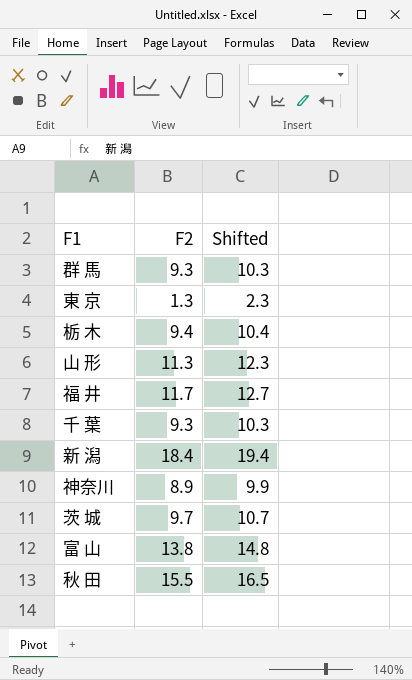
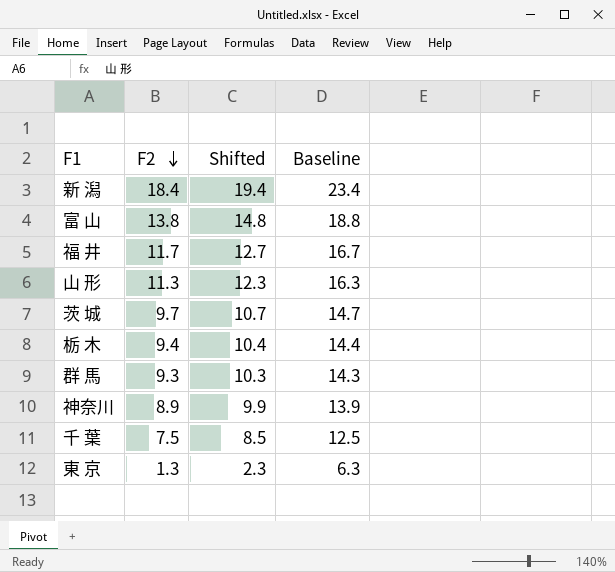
row order: none -> F2 descending
column Baseline | formula: none -> [F2] + 5
row 秋 田: 15.5 | 16.5 -> none
千 葉 | F2: 9.3 -> 7.5
千 葉 | Shifted: 10.3 -> 8.5

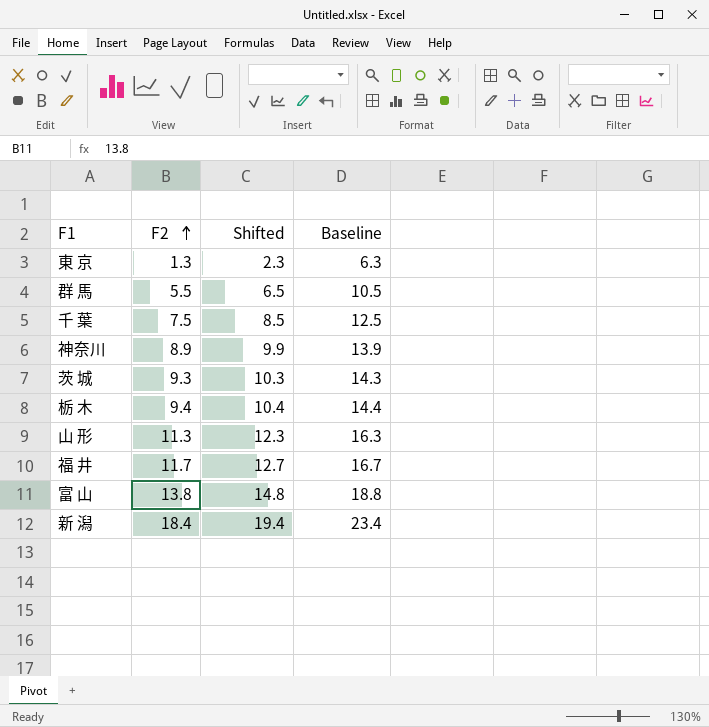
row order: F2 descending -> F2 ascending
群 馬 | F2: 9.3 -> 5.5
群 馬 | Shifted: 10.3 -> 6.5
群 馬 | Baseline: 14.3 -> 10.5
茨 城 | F2: 9.7 -> 9.3
茨 城 | Shifted: 10.7 -> 10.3
茨 城 | Baseline: 14.7 -> 14.3

